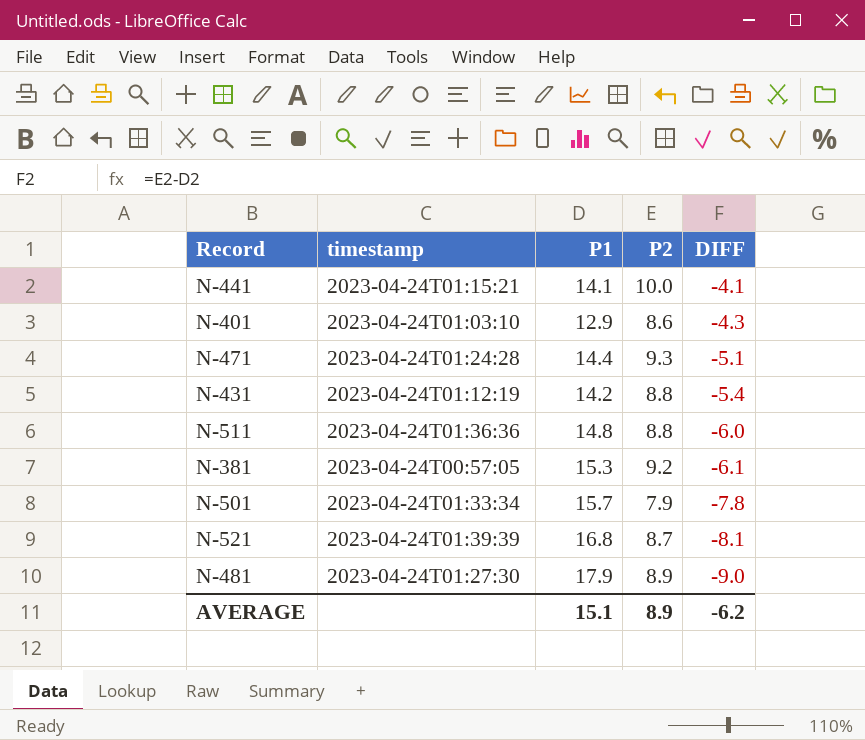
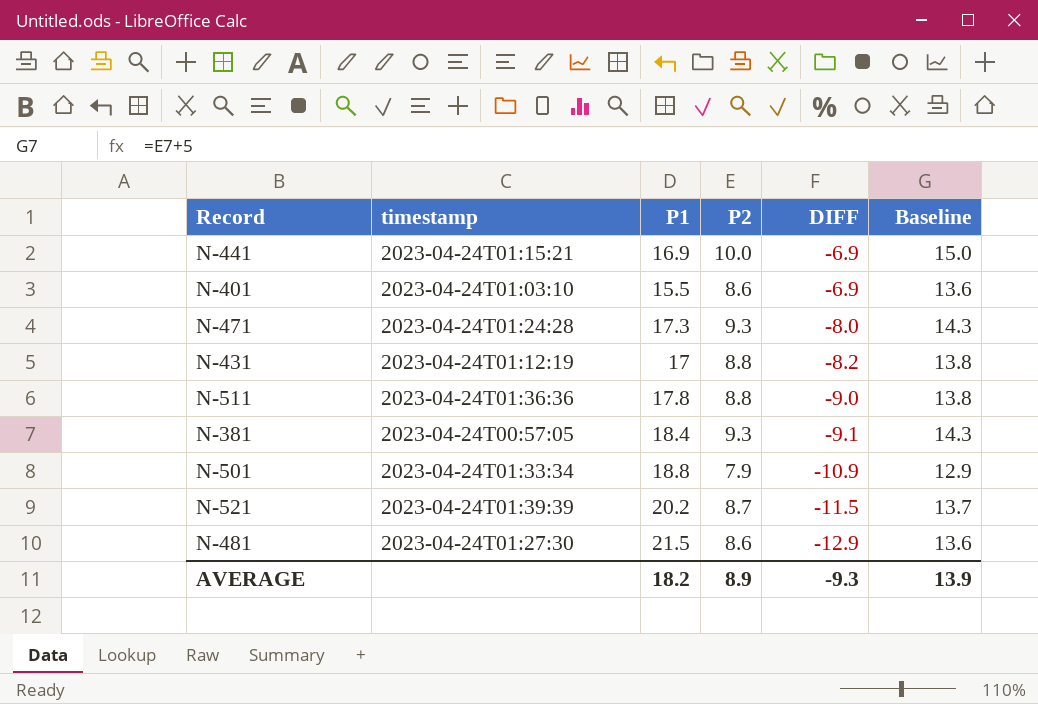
column Baseline | formula: none -> [P2] + 5
N-441 | P1: 14.1 -> 16.9
N-441 | DIFF: -4.1 -> -6.9
N-401 | P1: 12.9 -> 15.5
N-401 | DIFF: -4.3 -> -6.9
N-471 | P1: 14.4 -> 17.3
N-471 | DIFF: -5.1 -> -8.0
N-431 | P1: 14.2 -> 17
N-431 | DIFF: -5.4 -> -8.2
N-511 | P1: 14.8 -> 17.8
N-511 | DIFF: -6.0 -> -9.0
N-381 | P1: 15.3 -> 18.4
N-381 | P2: 9.2 -> 9.3
N-381 | DIFF: -6.1 -> -9.1
N-501 | P1: 15.7 -> 18.8
N-501 | DIFF: -7.8 -> -10.9
N-521 | P1: 16.8 -> 20.2
N-521 | DIFF: -8.1 -> -11.5
N-481 | P1: 17.9 -> 21.5
N-481 | P2: 8.9 -> 8.6
N-481 | DIFF: -9.0 -> -12.9
AVERAGE | P1: 15.1 -> 18.2
AVERAGE | DIFF: -6.2 -> -9.3

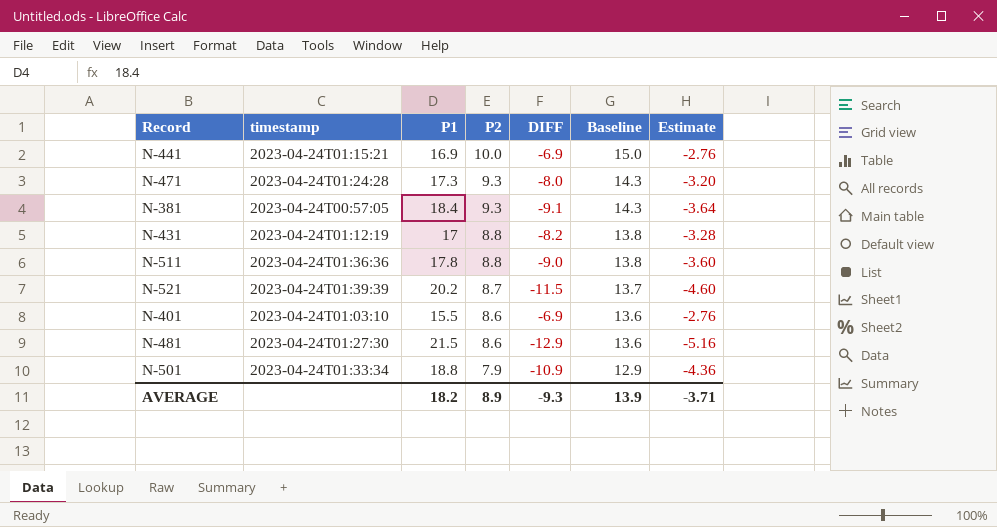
row order: DIFF descending -> P2 descending
column Estimate | formula: none -> [DIFF] * 0.4

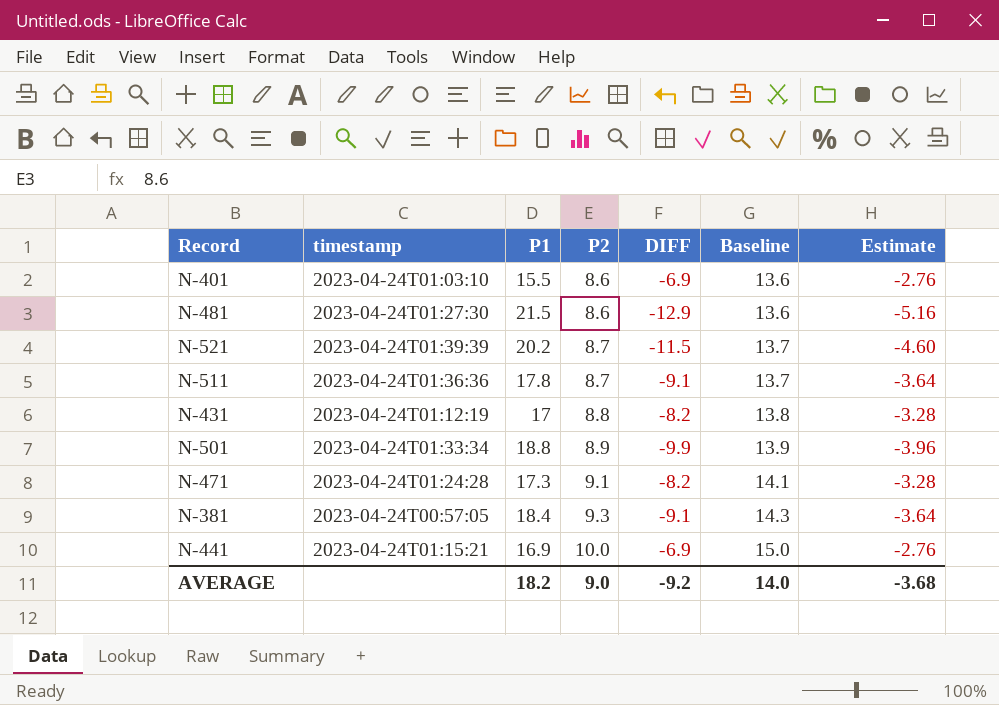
row order: P2 descending -> P2 ascending
N-511 | P2: 8.8 -> 8.7
N-511 | DIFF: -9.0 -> -9.1
N-511 | Baseline: 13.8 -> 13.7
N-511 | Estimate: -3.60 -> -3.64
N-501 | P2: 7.9 -> 8.9
N-501 | DIFF: -10.9 -> -9.9
N-501 | Baseline: 12.9 -> 13.9
N-501 | Estimate: -4.36 -> -3.96
N-471 | P2: 9.3 -> 9.1
N-471 | DIFF: -8.0 -> -8.2
N-471 | Baseline: 14.3 -> 14.1
N-471 | Estimate: -3.20 -> -3.28
AVERAGE | P2: 8.9 -> 9.0
AVERAGE | DIFF: -9.3 -> -9.2
AVERAGE | Baseline: 13.9 -> 14.0
AVERAGE | Estimate: -3.71 -> -3.68

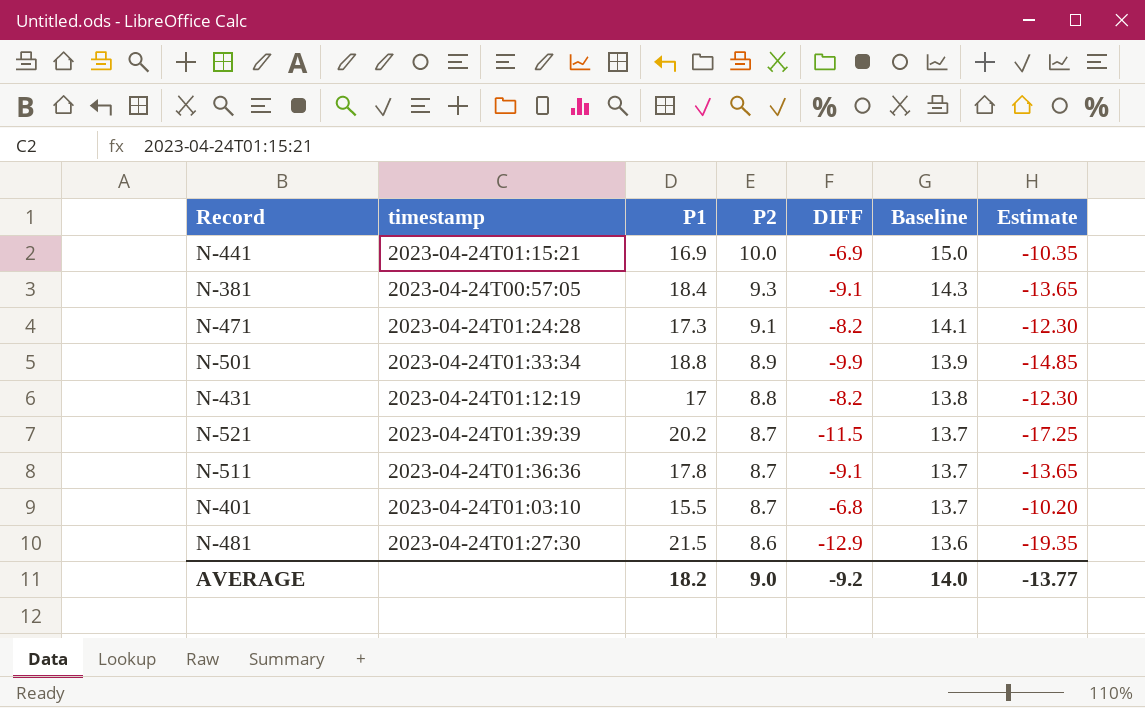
row order: P2 ascending -> P2 descending
column Estimate | formula: [DIFF] * 0.4 -> [DIFF] * 1.5
N-401 | P2: 8.6 -> 8.7
N-401 | DIFF: -6.9 -> -6.8
N-401 | Baseline: 13.6 -> 13.7
AVERAGE | Estimate: -3.68 -> -13.77

